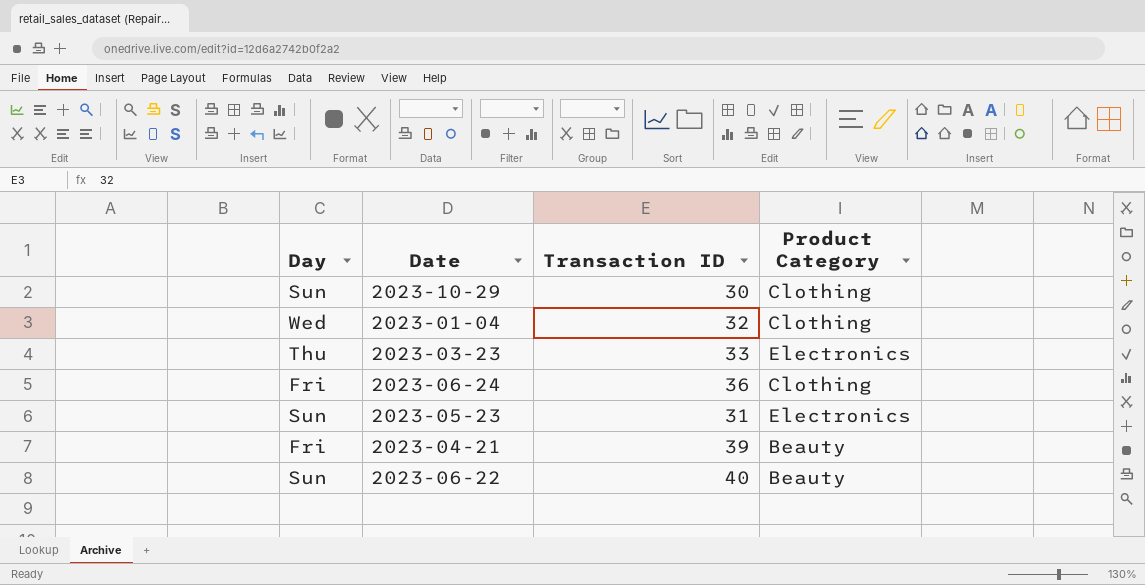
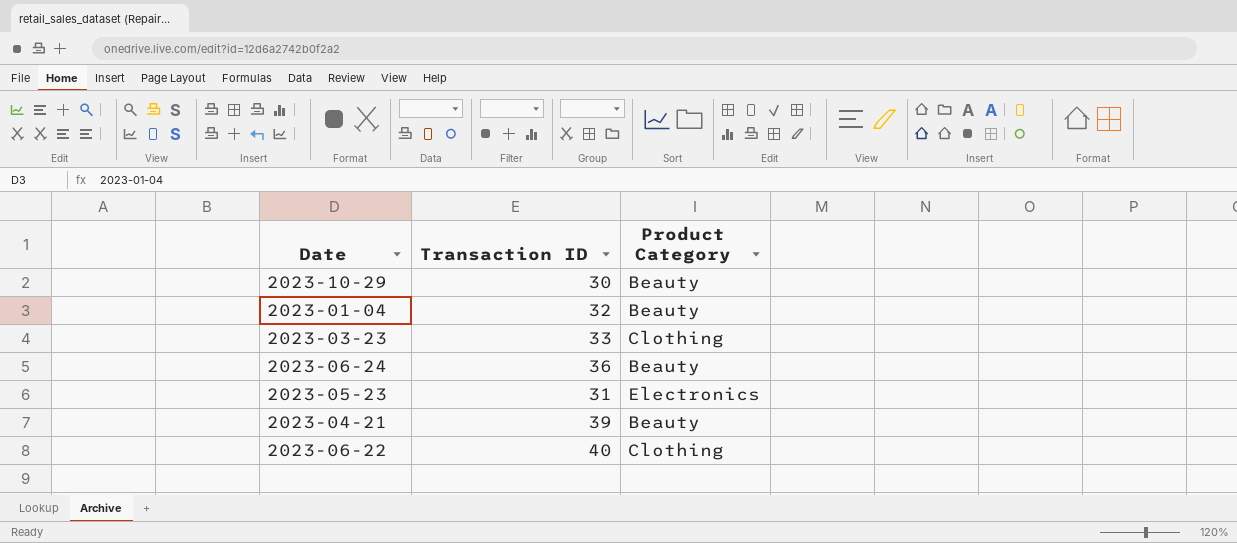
column Day | position: 1 -> none
2023-10-29 | Product Category: Clothing -> Beauty
2023-01-04 | Product Category: Clothing -> Beauty
2023-03-23 | Product Category: Electronics -> Clothing
2023-06-24 | Product Category: Clothing -> Beauty
2023-06-22 | Product Category: Beauty -> Clothing

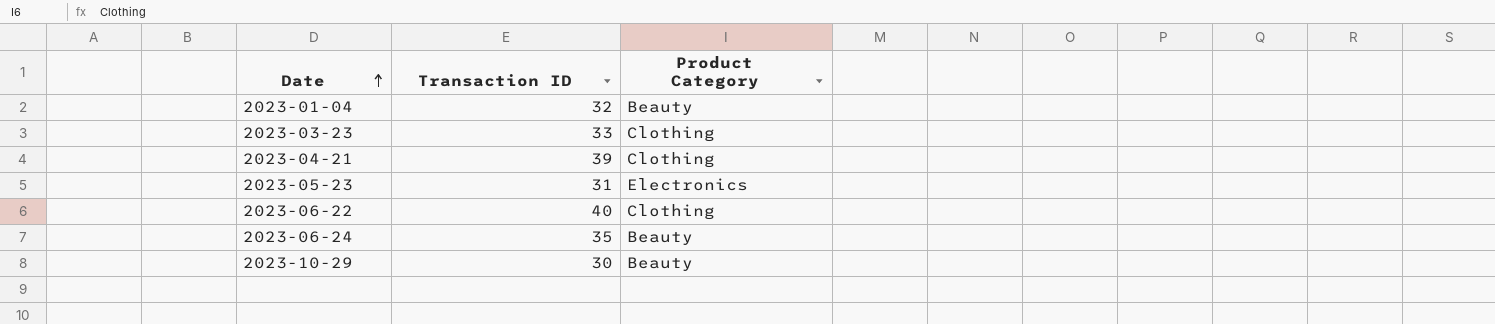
row order: none -> Date ascending
2023-04-21 | Product Category: Beauty -> Clothing
2023-06-24 | Transaction ID: 36 -> 35

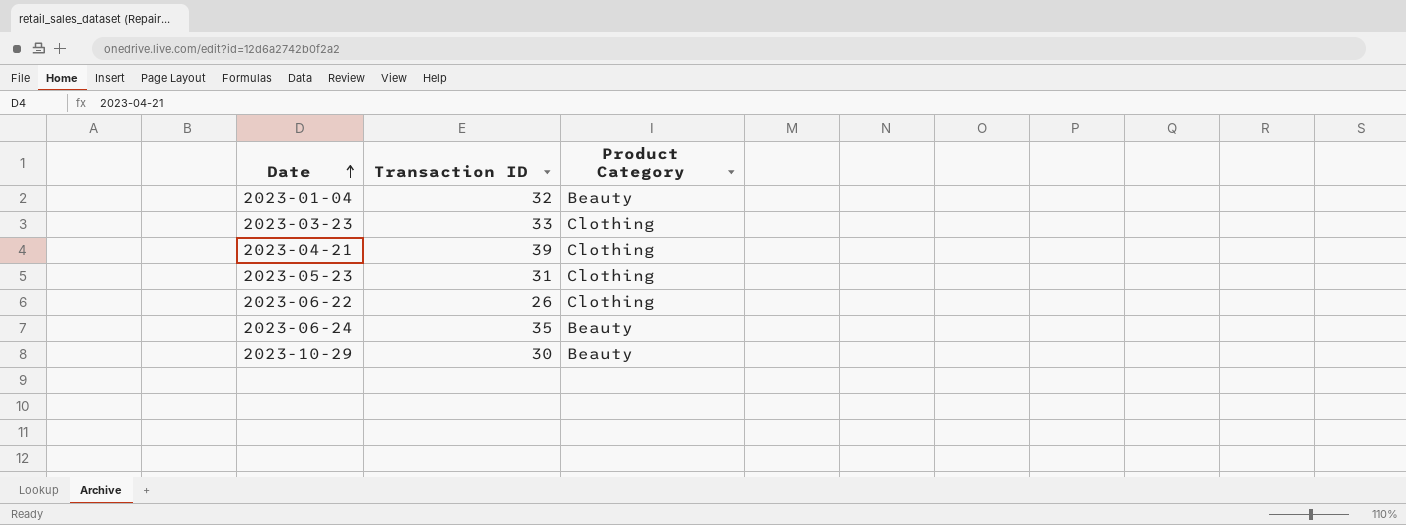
2023-05-23 | Product Category: Electronics -> Clothing
2023-06-22 | Transaction ID: 40 -> 26

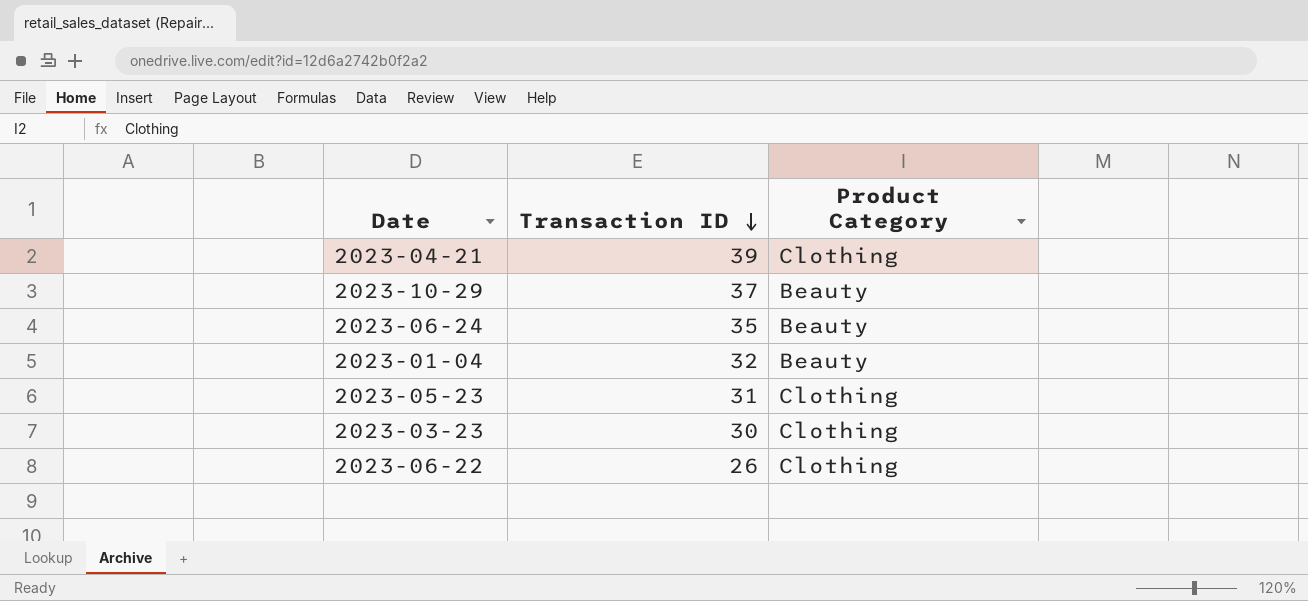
row order: Date ascending -> Transaction ID descending
2023-10-29 | Transaction ID: 30 -> 37
2023-03-23 | Transaction ID: 33 -> 30

